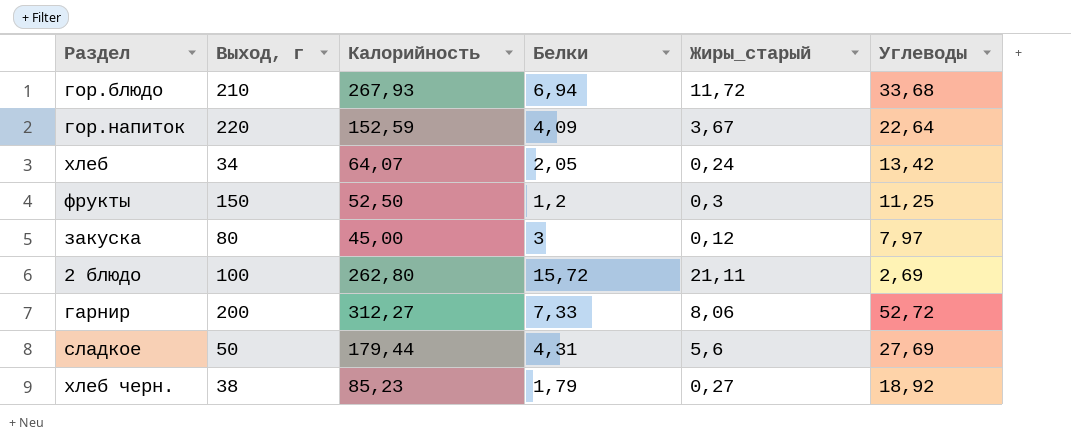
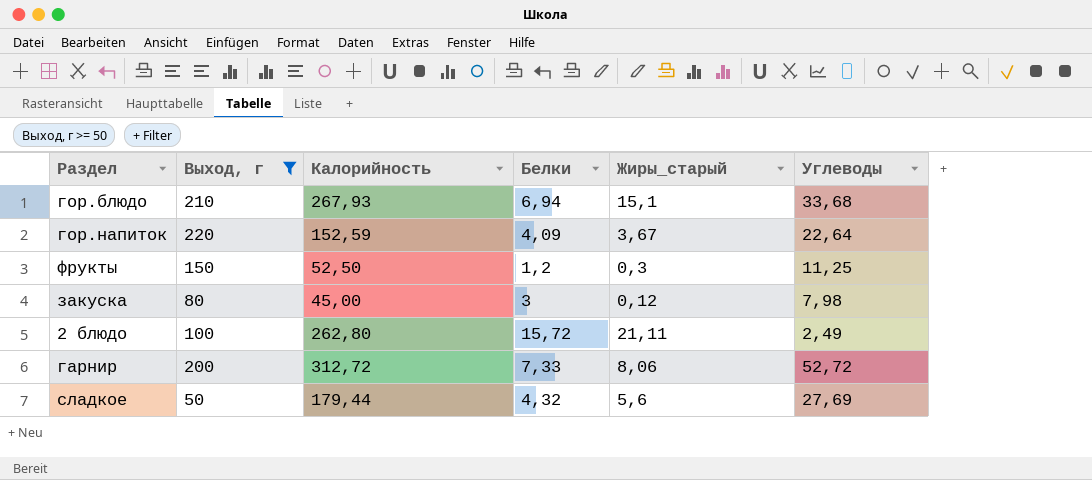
filter: none -> Выход, г >= 50
гор.блюдо | Жиры_старый: 11,72 -> 15,1
закуска | Углеводы: 7,97 -> 7,98
2 блюдо | Углеводы: 2,69 -> 2,49
гарнир | Калорийность: 312,27 -> 312,72
сладкое | Белки: 4,31 -> 4,32

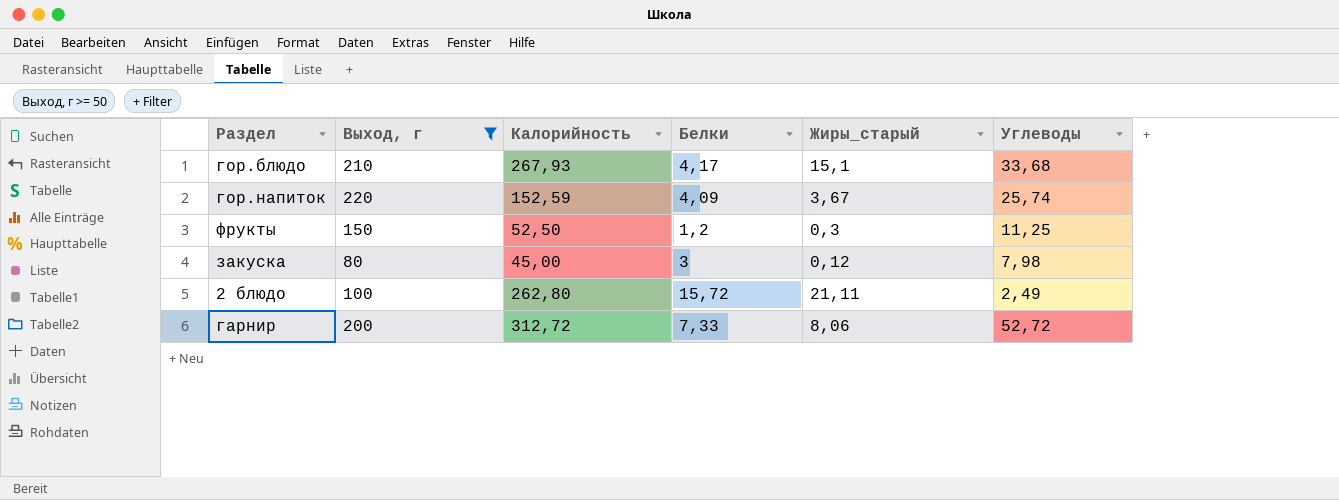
row сладкое: 50 | 179,44 | 4,32 | 5,6 | 27,69 -> none
гор.блюдо | Белки: 6,94 -> 4,17
гор.напиток | Углеводы: 22,64 -> 25,74

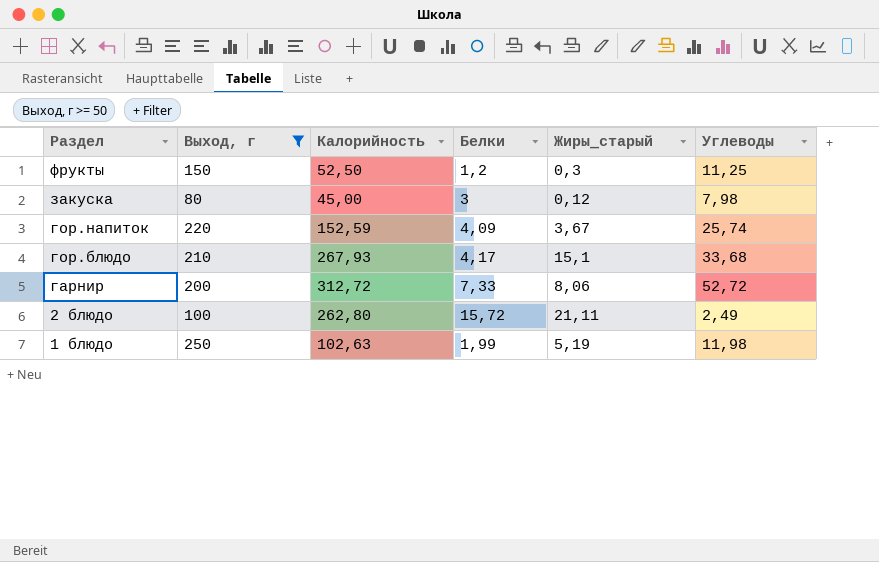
row order: none -> Раздел descending
row 1 блюдо: none -> 250 | 102,63 | 1,99 | 5,19 | 11,98

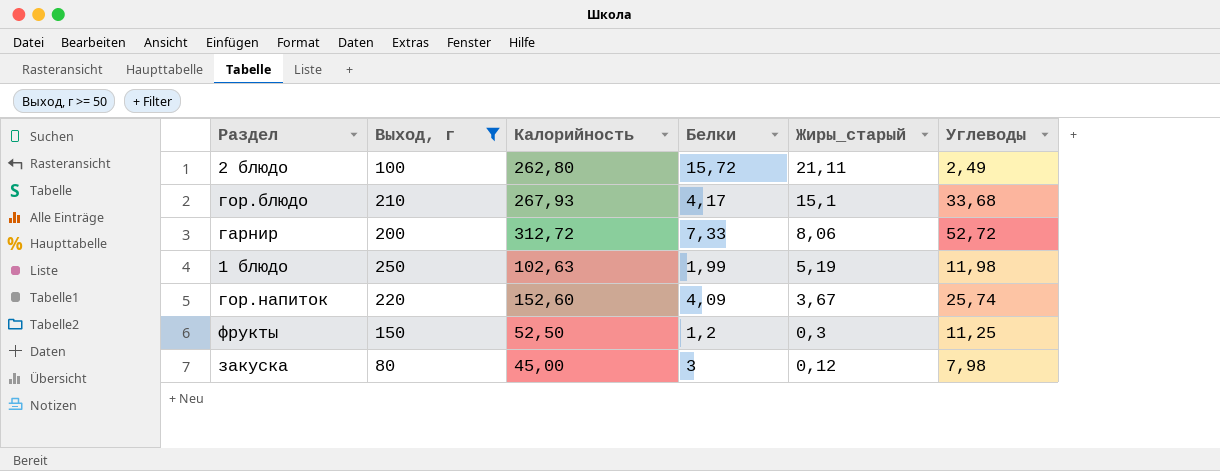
row order: Раздел descending -> Жиры_старый descending
гор.напиток | Калорийность: 152,59 -> 152,60

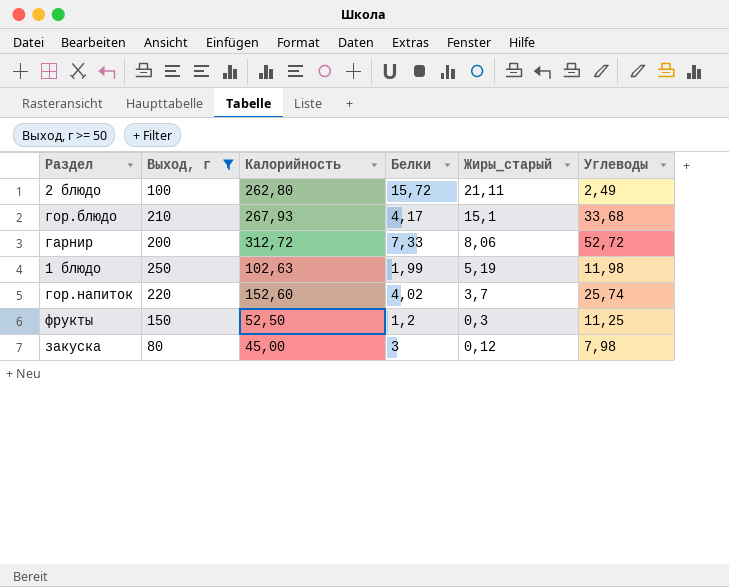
гор.напиток | Белки: 4,09 -> 4,02
гор.напиток | Жиры_старый: 3,67 -> 3,7

